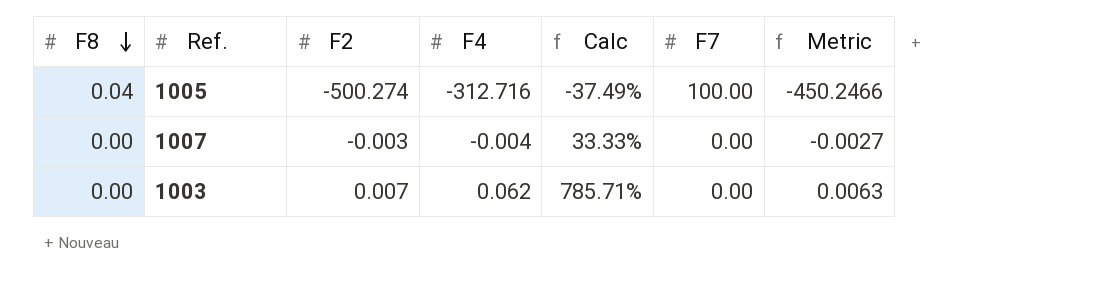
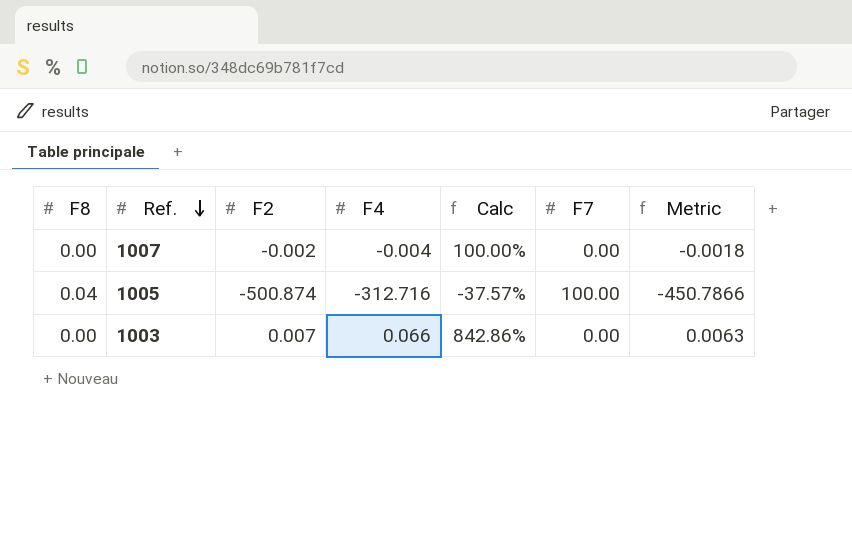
row order: F8 descending -> Ref. descending
1007 | F2: -0.003 -> -0.002
1007 | Calc: 33.33% -> 100.00%
1007 | Metric: -0.0027 -> -0.0018
1005 | F2: -500.274 -> -500.874
1005 | Calc: -37.49% -> -37.57%
1005 | Metric: -450.2466 -> -450.7866
1003 | F4: 0.062 -> 0.066
1003 | Calc: 785.71% -> 842.86%

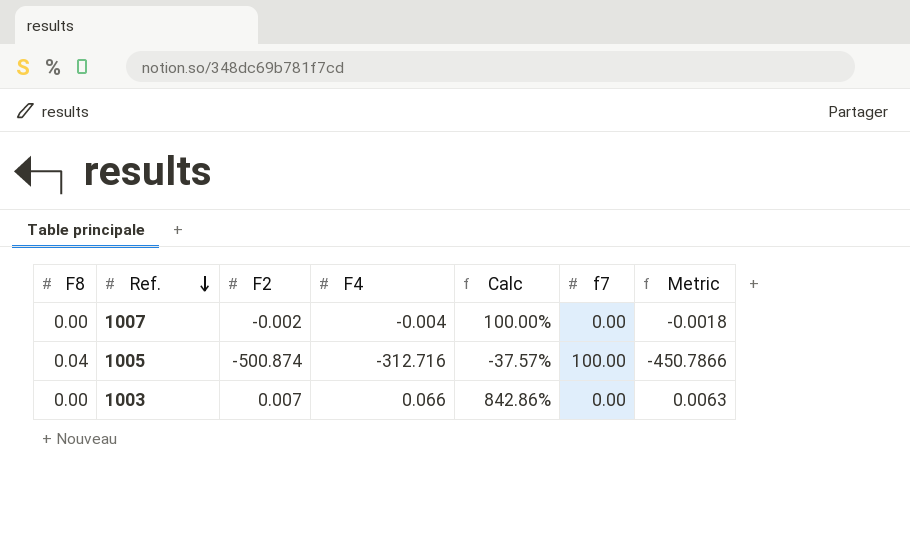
column name: F7 -> f7

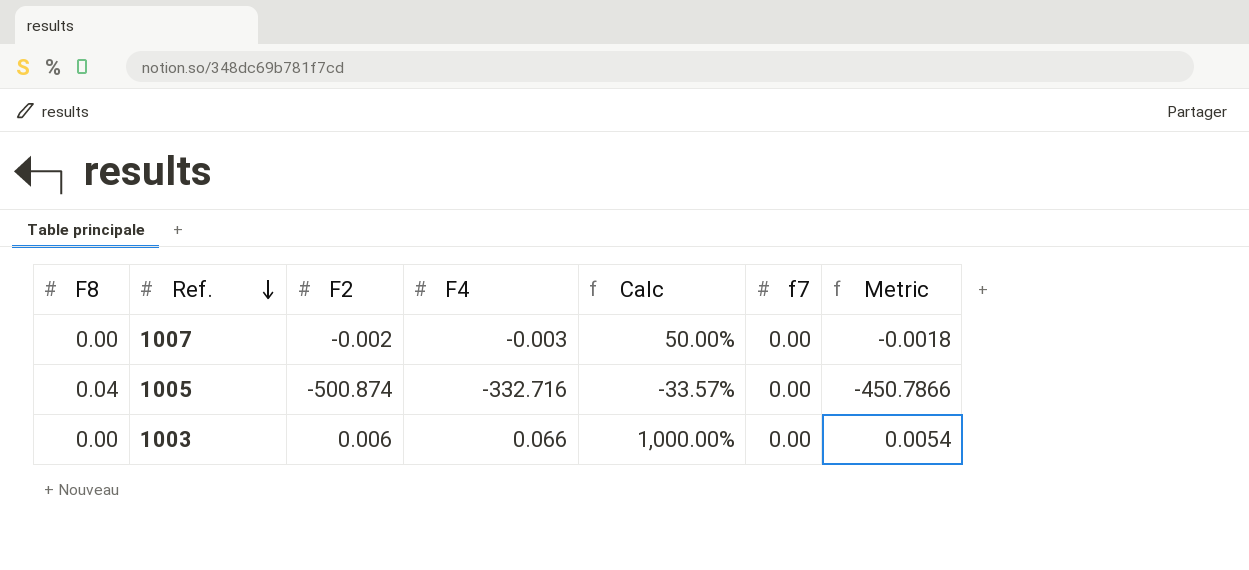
1007 | F4: -0.004 -> -0.003
1007 | Calc: 100.00% -> 50.00%
1005 | F4: -312.716 -> -332.716
1005 | Calc: -37.57% -> -33.57%
1005 | f7: 100.00 -> 0.00
1003 | F2: 0.007 -> 0.006
1003 | Calc: 842.86% -> 1,000.00%
1003 | Metric: 0.0063 -> 0.0054

